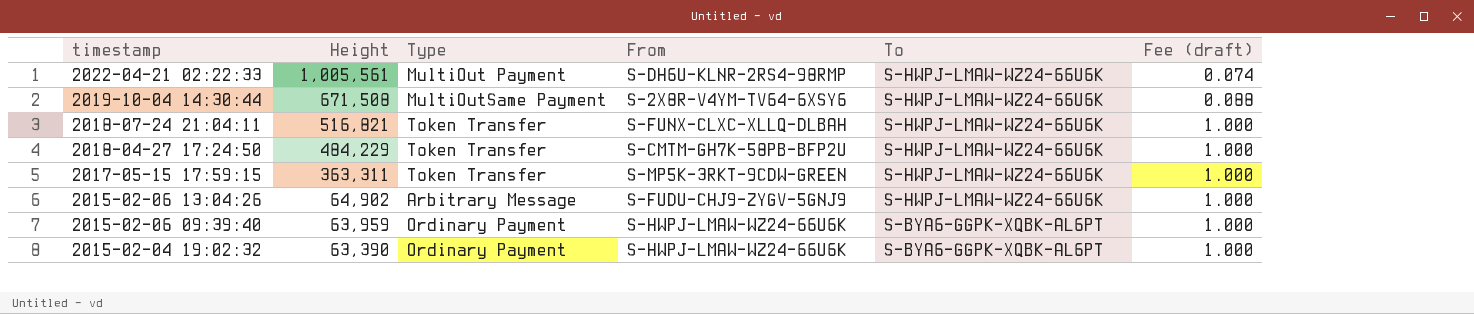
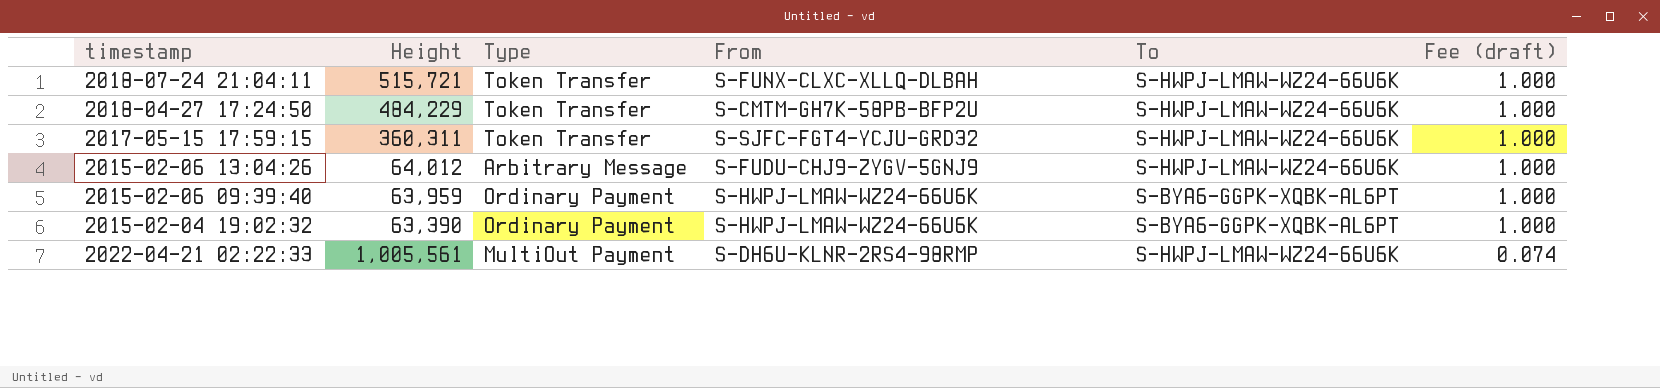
row order: timestamp descending -> Fee (draft) descending
row 2019-10-04 14:30:44: 671,508 | MultiOutSame Payment | S-2X8R-V4YM-TV64-6XSY6 | S-HWPJ-LMAW-WZ24-66U6K | 0.088 -> none
2018-07-24 21:04:11 | Height: 516,821 -> 515,721
2017-05-15 17:59:15 | Height: 363,311 -> 360,311
2017-05-15 17:59:15 | From: S-MP5K-3RKT-9CDW-GREEN -> S-SJFC-FGT4-YCJU-GRD32
2015-02-06 13:04:26 | Height: 64,902 -> 64,012

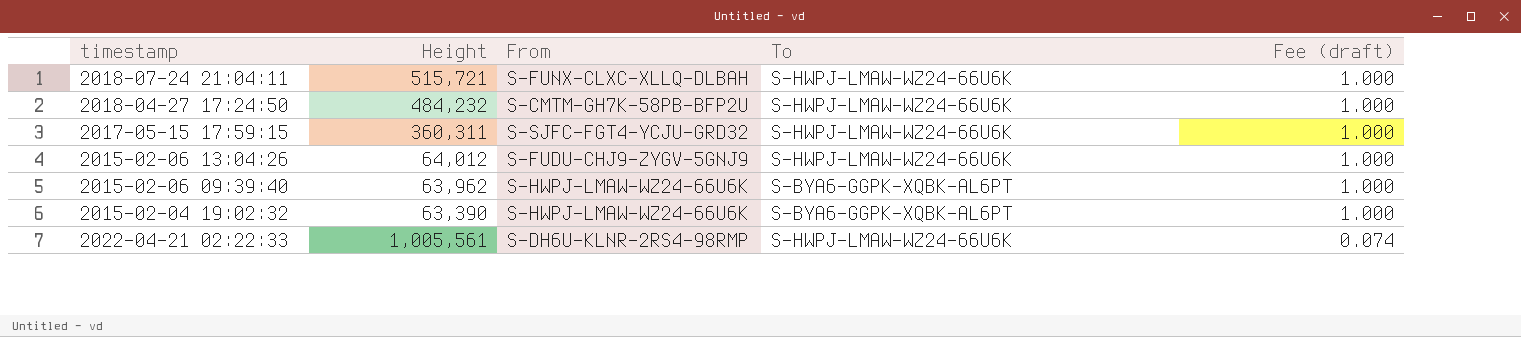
column Type | position: 3 -> none
2018-04-27 17:24:50 | Height: 484,229 -> 484,232
2015-02-06 09:39:40 | Height: 63,959 -> 63,962

